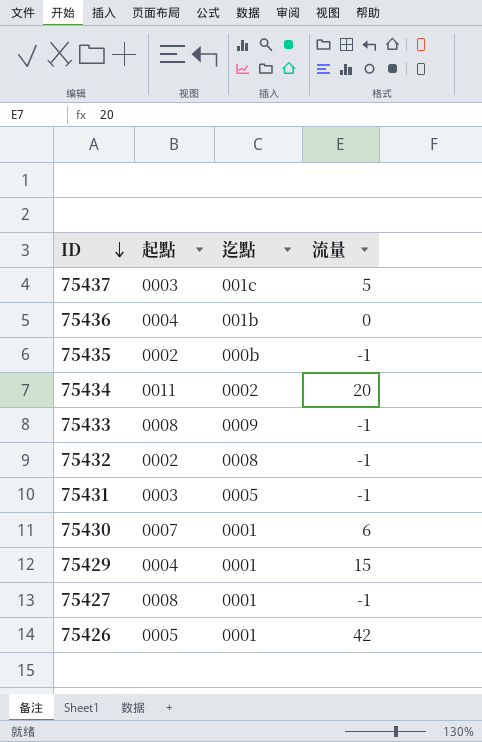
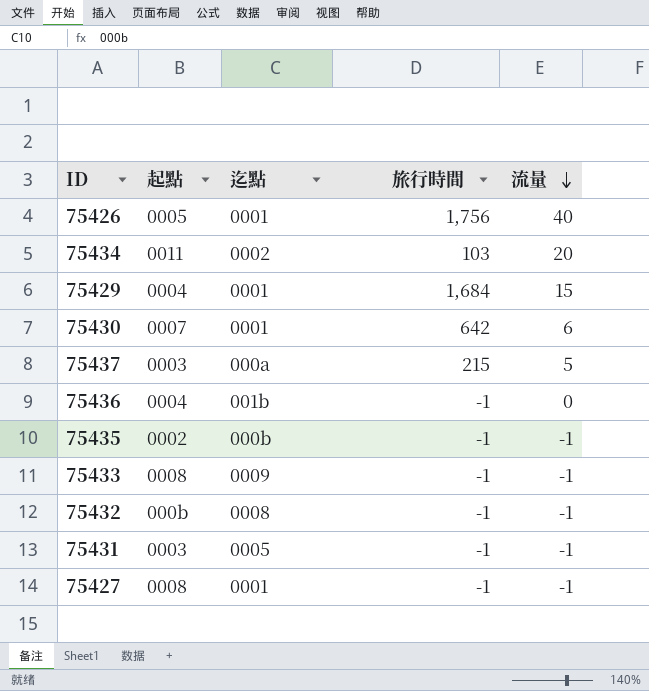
row order: ID descending -> 流量 descending
column 旅行時間 | position: none -> 4
75426 | 流量: 42 -> 40
75437 | 迄點: 001c -> 000a
75432 | 起點: 0002 -> 000b

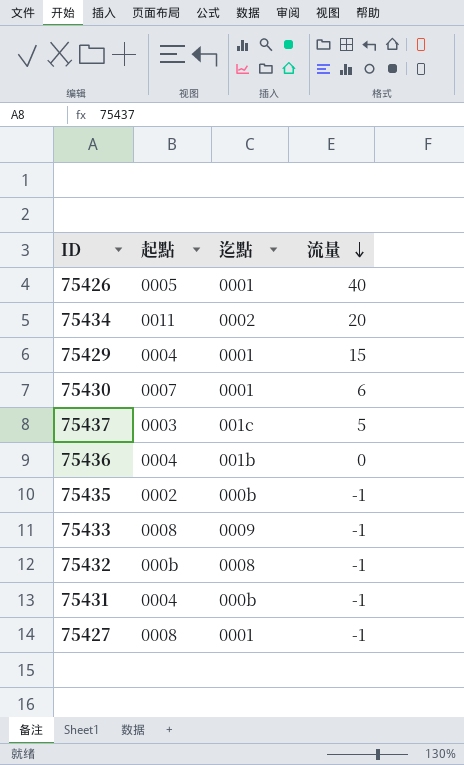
column 旅行時間 | position: 4 -> none
75437 | 迄點: 000a -> 001c
75431 | 起點: 0003 -> 0004
75431 | 迄點: 0005 -> 000b

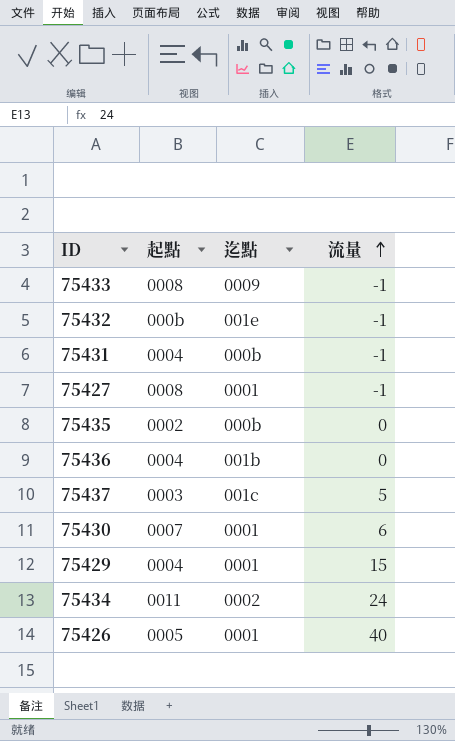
row order: 流量 descending -> 流量 ascending
75432 | 迄點: 0008 -> 001e
75435 | 流量: -1 -> 0
75434 | 流量: 20 -> 24

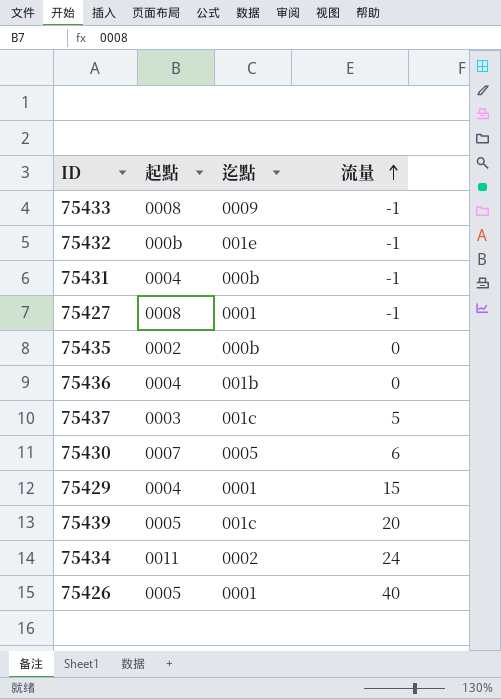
75430 | 迄點: 0001 -> 0005
row 75439: none -> 0005 | 001c | 20

